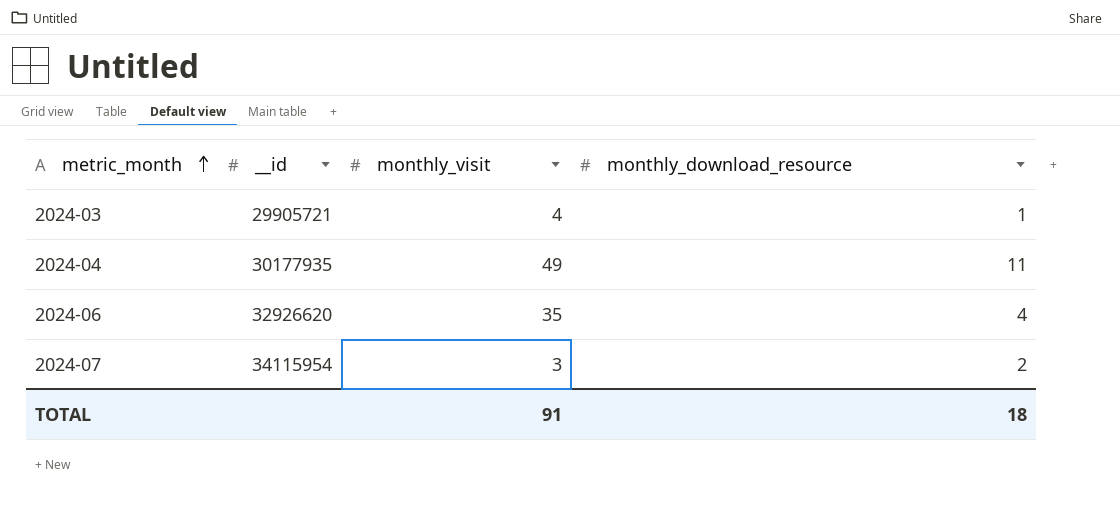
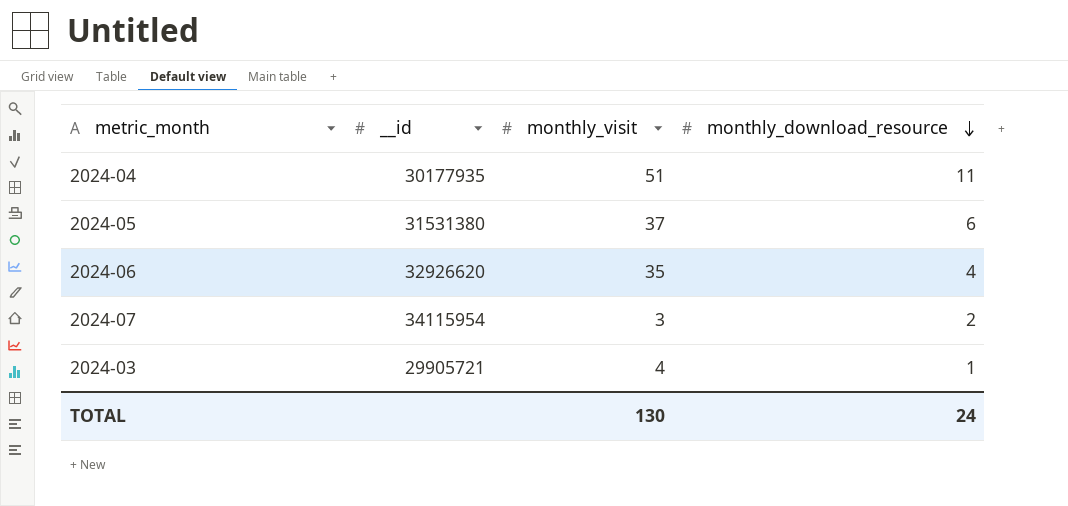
row order: metric_month ascending -> monthly_download_resource descending
2024-04 | monthly_visit: 49 -> 51
row 2024-05: none -> 31531380 | 37 | 6
TOTAL | monthly_visit: 91 -> 130
TOTAL | monthly_download_resource: 18 -> 24

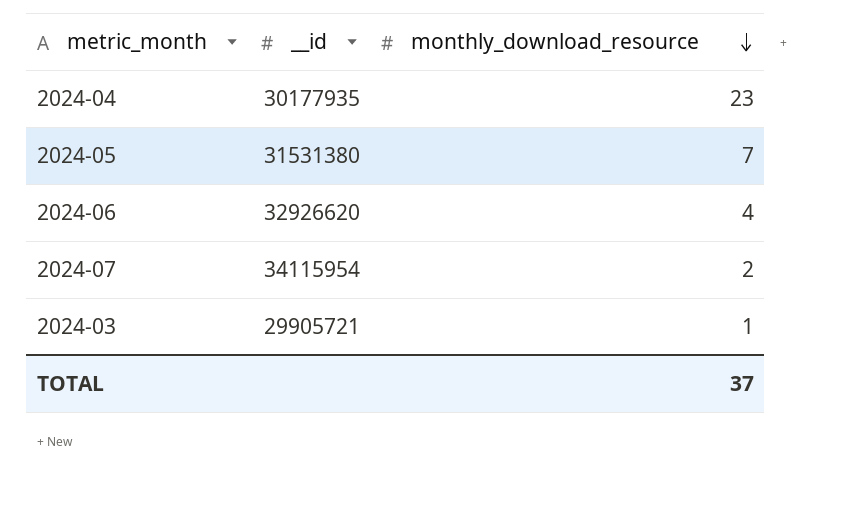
column monthly_visit | position: 3 -> none
2024-04 | monthly_download_resource: 11 -> 23
2024-05 | monthly_download_resource: 6 -> 7
TOTAL | monthly_download_resource: 24 -> 37

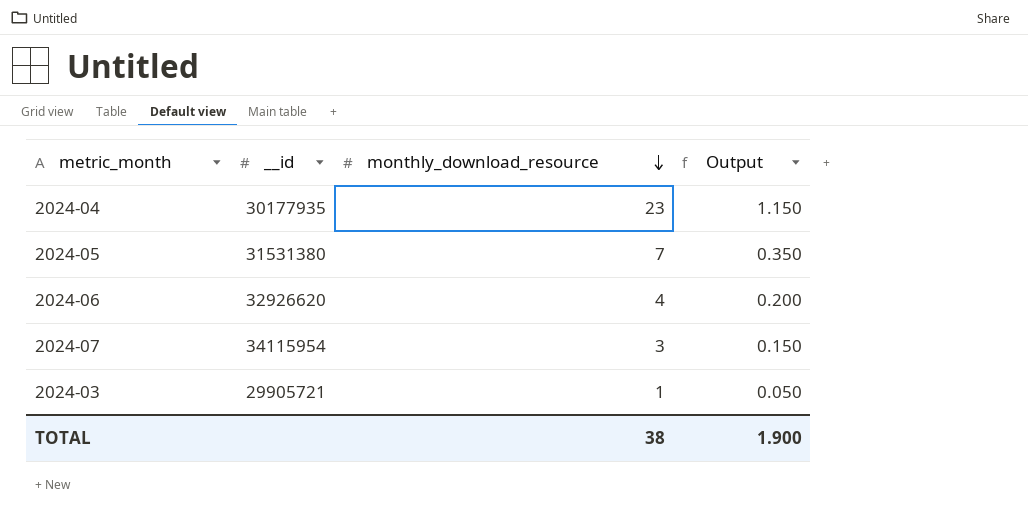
column Output | formula: none -> [monthly_download_resource] * 0.05
2024-07 | monthly_download_resource: 2 -> 3
TOTAL | monthly_download_resource: 37 -> 38

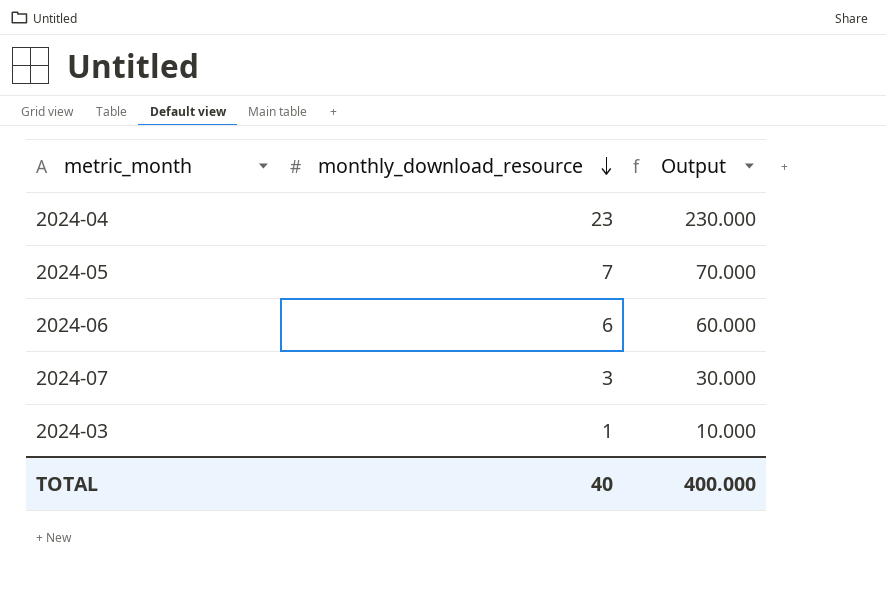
column __id | position: 2 -> none
column Output | formula: [monthly_download_resource] * 0.05 -> [monthly_download_resource] * 10
2024-06 | monthly_download_resource: 4 -> 6
TOTAL | monthly_download_resource: 38 -> 40
TOTAL | Output: 1.900 -> 400.000

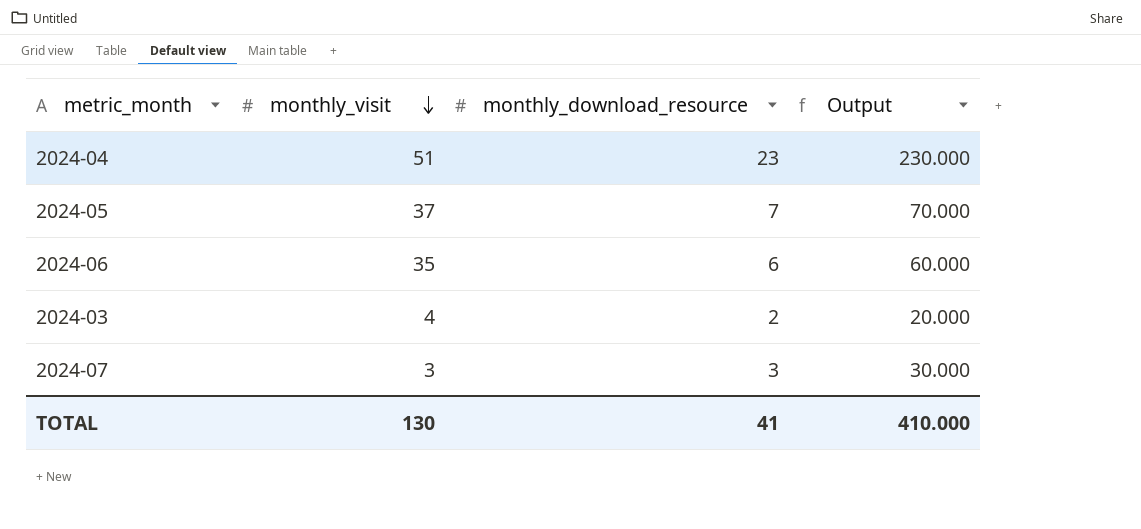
row order: monthly_download_resource descending -> monthly_visit descending
column monthly_visit | position: none -> 2
2024-03 | monthly_download_resource: 1 -> 2
2024-03 | Output: 10.000 -> 20.000
TOTAL | monthly_download_resource: 40 -> 41
TOTAL | Output: 400.000 -> 410.000

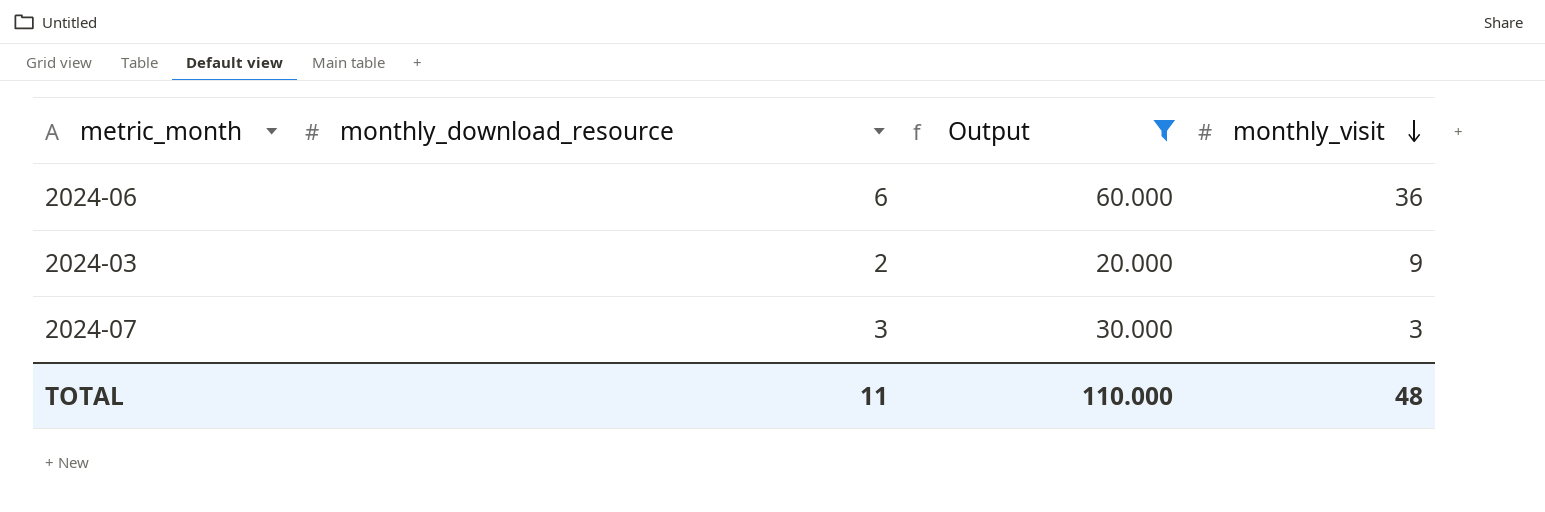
filter: none -> Output <= 60.000
column monthly_visit | position: 2 -> 4
2024-06 | monthly_visit: 35 -> 36
2024-03 | monthly_visit: 4 -> 9
TOTAL | monthly_download_resource: 41 -> 11
TOTAL | Output: 410.000 -> 110.000
TOTAL | monthly_visit: 130 -> 48

